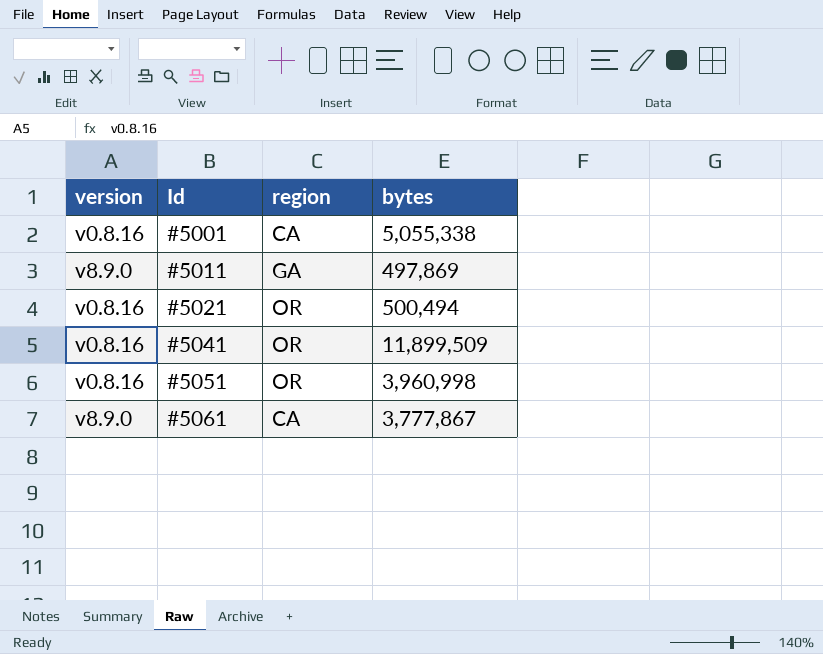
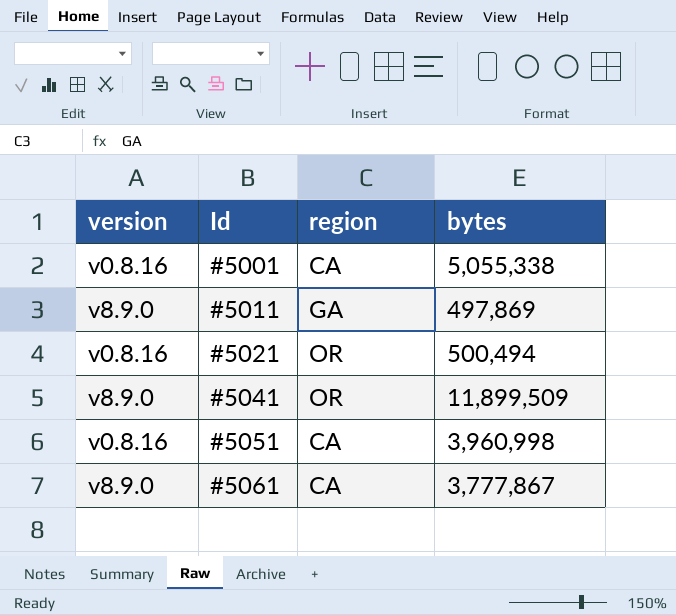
#5041 | version: v0.8.16 -> v8.9.0
#5051 | region: OR -> CA

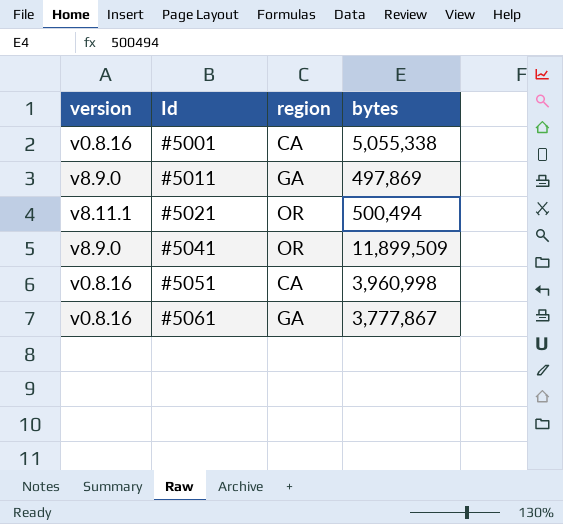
#5021 | version: v0.8.16 -> v8.11.1
#5061 | version: v8.9.0 -> v0.8.16
#5061 | region: CA -> GA

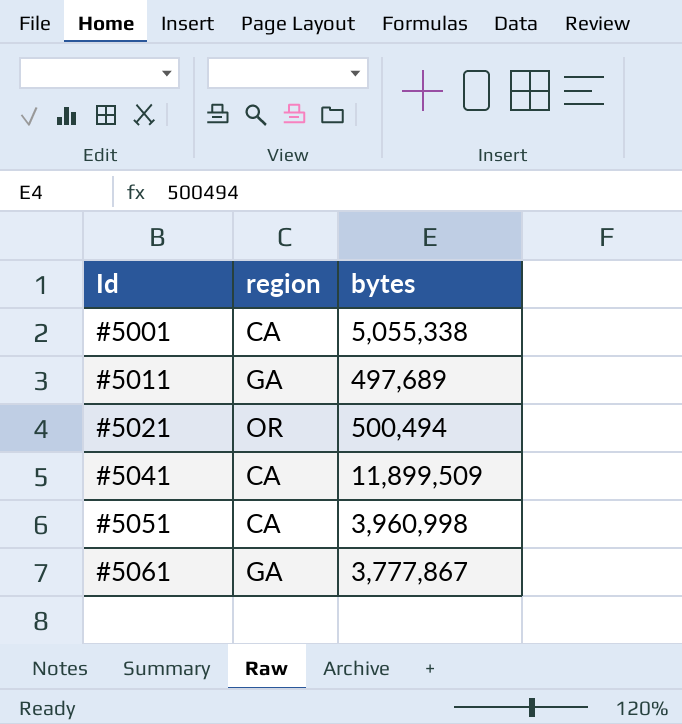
column version | position: 1 -> none
#5011 | bytes: 497,869 -> 497,689
#5041 | region: OR -> CA

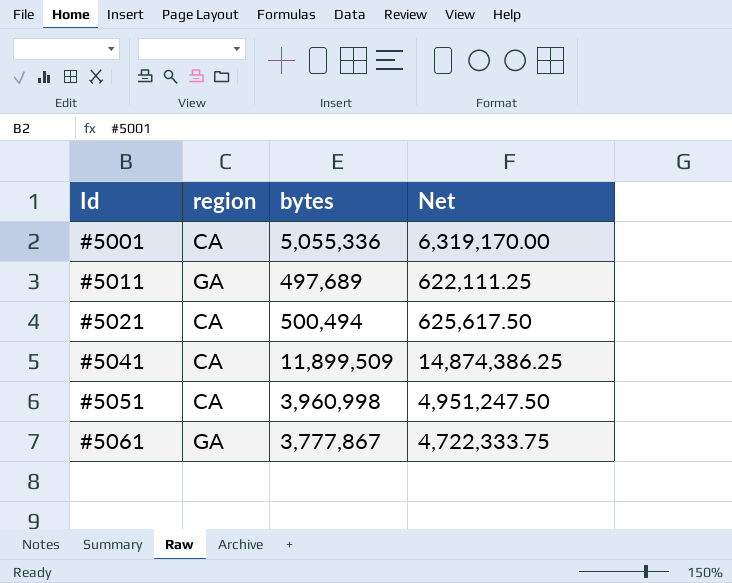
column Net | formula: none -> [bytes] * 1.25
#5001 | bytes: 5,055,338 -> 5,055,336
#5021 | region: OR -> CA

